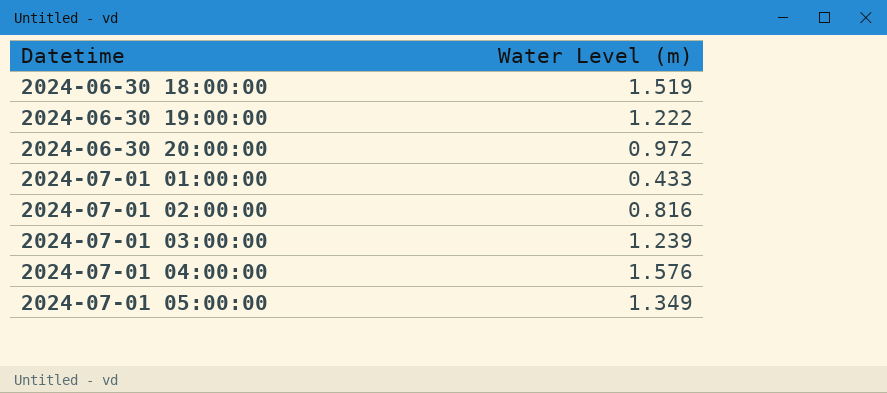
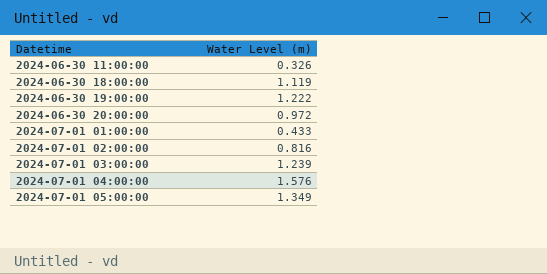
row 2024-06-30 11:00:00: none -> 0.326
2024-06-30 18:00:00 | Water Level (m): 1.519 -> 1.119

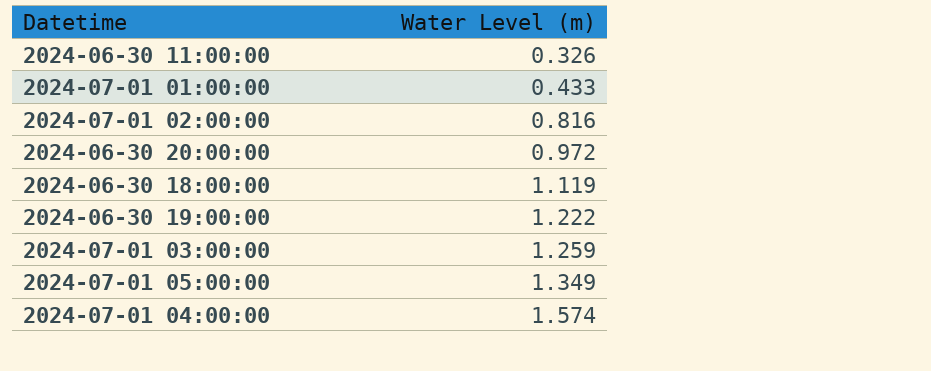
row order: Datetime ascending -> Water Level (m) ascending
2024-07-01 03:00:00 | Water Level (m): 1.239 -> 1.259
2024-07-01 04:00:00 | Water Level (m): 1.576 -> 1.574

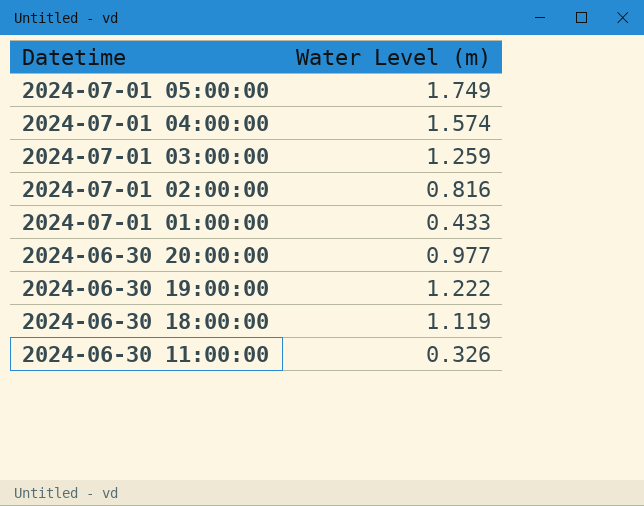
row order: Water Level (m) ascending -> Datetime descending
2024-07-01 05:00:00 | Water Level (m): 1.349 -> 1.749
2024-06-30 20:00:00 | Water Level (m): 0.972 -> 0.977

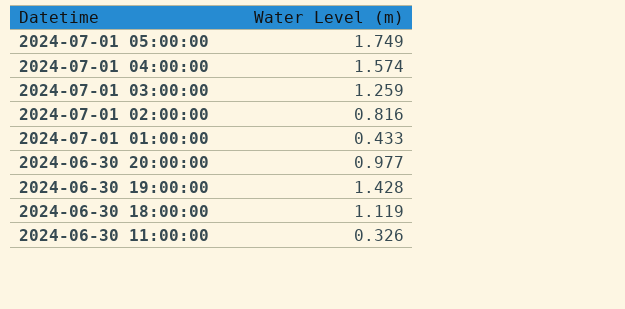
2024-06-30 19:00:00 | Water Level (m): 1.222 -> 1.428

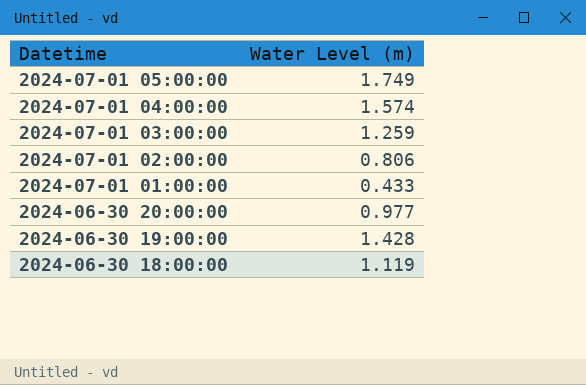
row 2024-06-30 11:00:00: 0.326 -> none
2024-07-01 02:00:00 | Water Level (m): 0.816 -> 0.806

